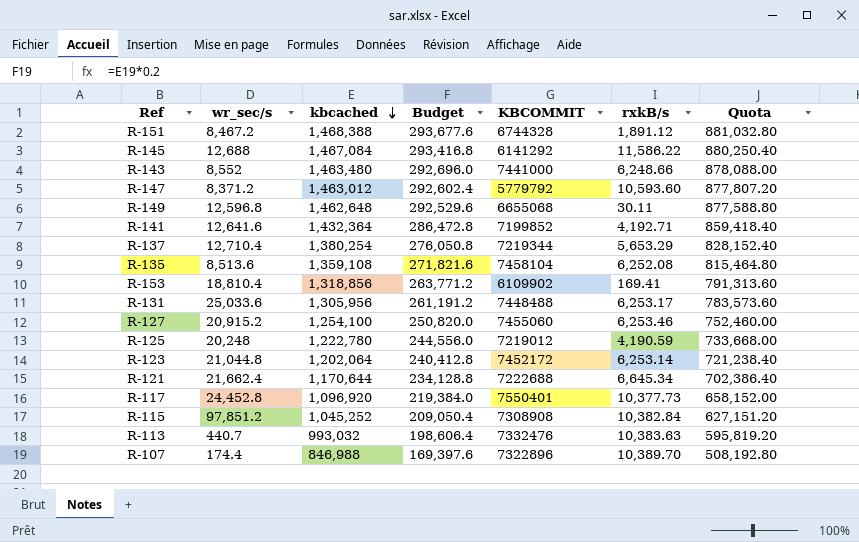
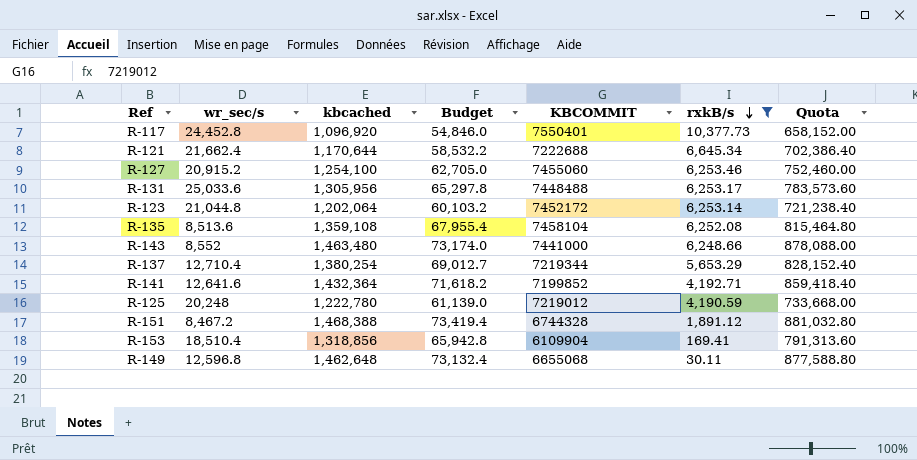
filter: none -> rxkB/s <= 10,377.73
row order: kbcached descending -> rxkB/s descending
column Budget | formula: [kbcached] * 0.2 -> [kbcached] * 0.05
R-153 | wr_sec/s: 18,810.4 -> 18,510.4
R-153 | KBCOMMIT: 6109902 -> 6109904

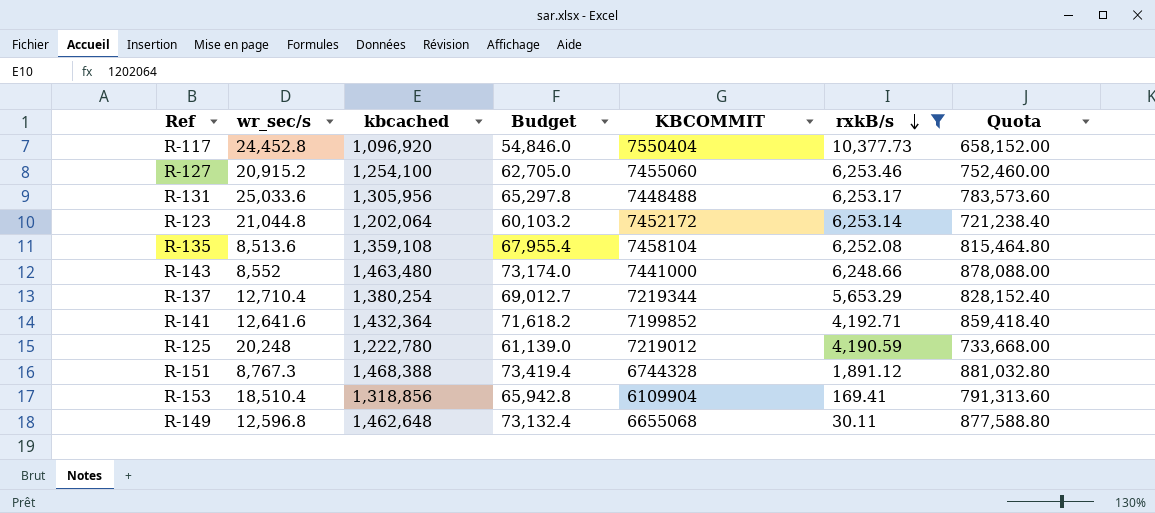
row R-121: 21,662.4 | 1,170,644 | 58,532.2 | 7222688 | 6,645.34 | 702,386.40 -> none
R-117 | KBCOMMIT: 7550401 -> 7550404
R-151 | wr_sec/s: 8,467.2 -> 8,767.3

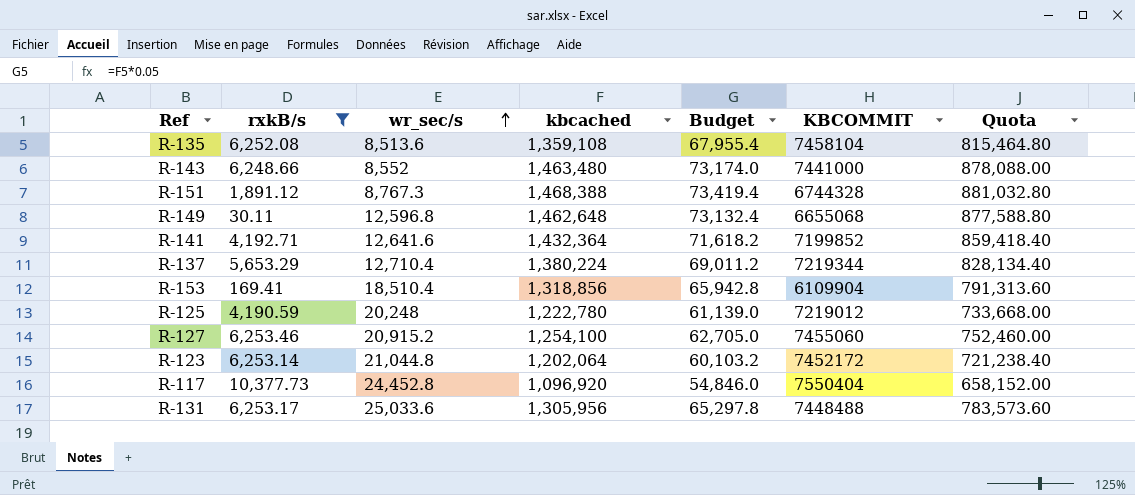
row order: rxkB/s descending -> wr_sec/s ascending
column rxkB/s | position: 6 -> 2
R-137 | kbcached: 1,380,254 -> 1,380,224
R-137 | Budget: 69,012.7 -> 69,011.2
R-137 | Quota: 828,152.40 -> 828,134.40

